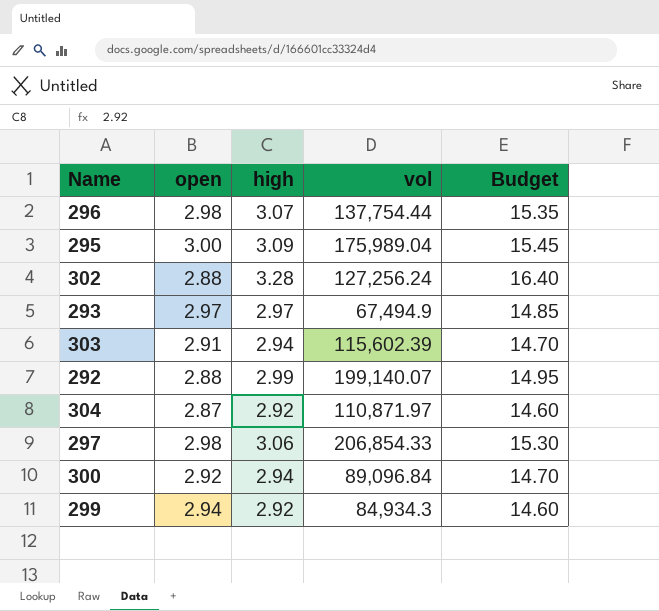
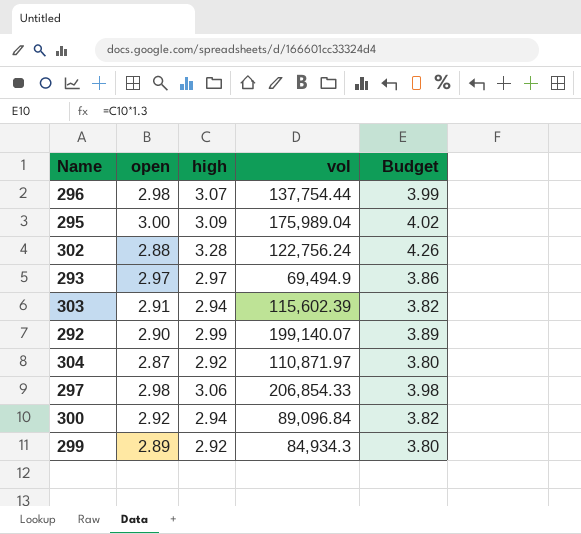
column Budget | formula: [high] * 5 -> [high] * 1.3
302 | vol: 127,256.24 -> 122,756.24
293 | vol: 67,494.9 -> 69,494.9
292 | open: 2.88 -> 2.90
299 | open: 2.94 -> 2.89

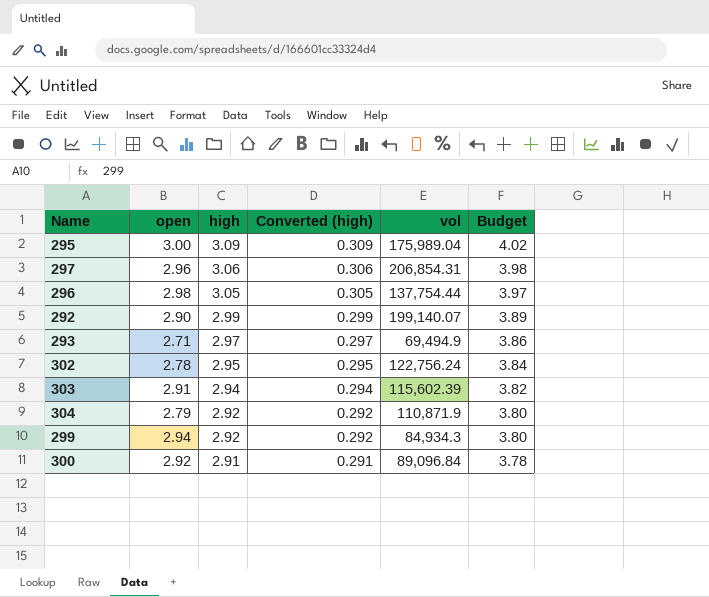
row order: none -> high descending
column Converted (high) | formula: none -> [high] * 0.1
297 | open: 2.98 -> 2.96
297 | vol: 206,854.33 -> 206,854.31
296 | high: 3.07 -> 3.05
296 | Budget: 3.99 -> 3.97
293 | open: 2.97 -> 2.71
302 | open: 2.88 -> 2.78
302 | high: 3.28 -> 2.95
302 | Budget: 4.26 -> 3.84
304 | open: 2.87 -> 2.79
304 | vol: 110,871.97 -> 110,871.9
299 | open: 2.89 -> 2.94
300 | high: 2.94 -> 2.91
300 | Budget: 3.82 -> 3.78

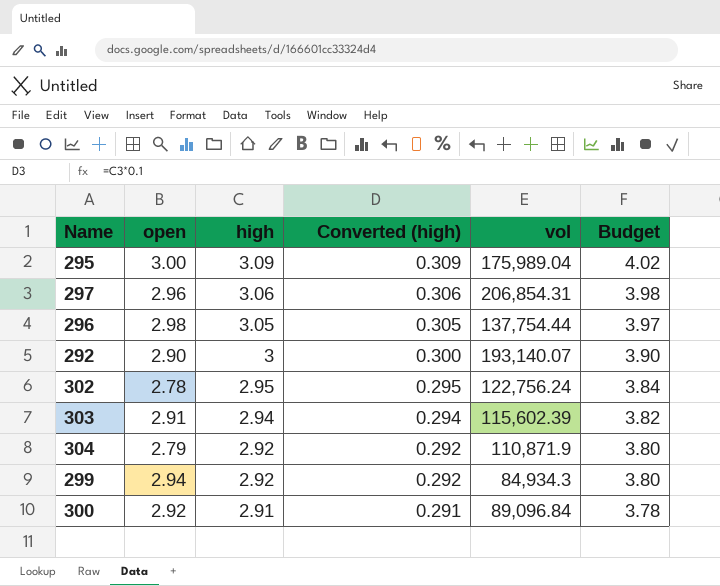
row 293: 2.71 | 2.97 | 0.297 | 69,494.9 | 3.86 -> none
292 | high: 2.99 -> 3
292 | Converted (high): 0.299 -> 0.300
292 | vol: 199,140.07 -> 193,140.07
292 | Budget: 3.89 -> 3.90

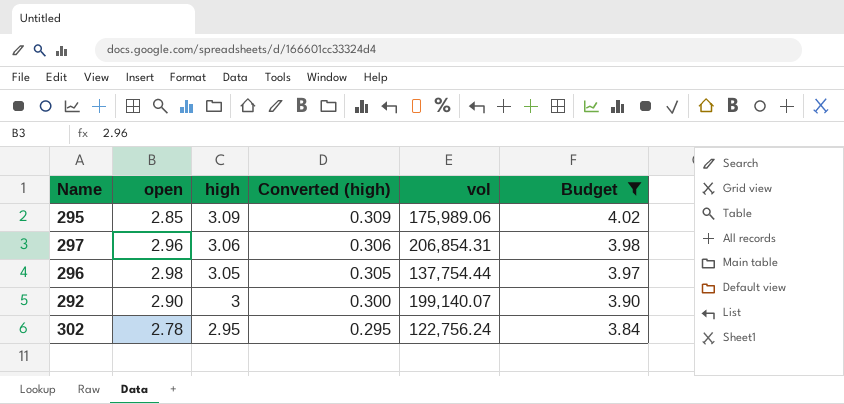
filter: none -> Budget >= 3.84
295 | open: 3.00 -> 2.85
295 | vol: 175,989.04 -> 175,989.06
292 | vol: 193,140.07 -> 199,140.07

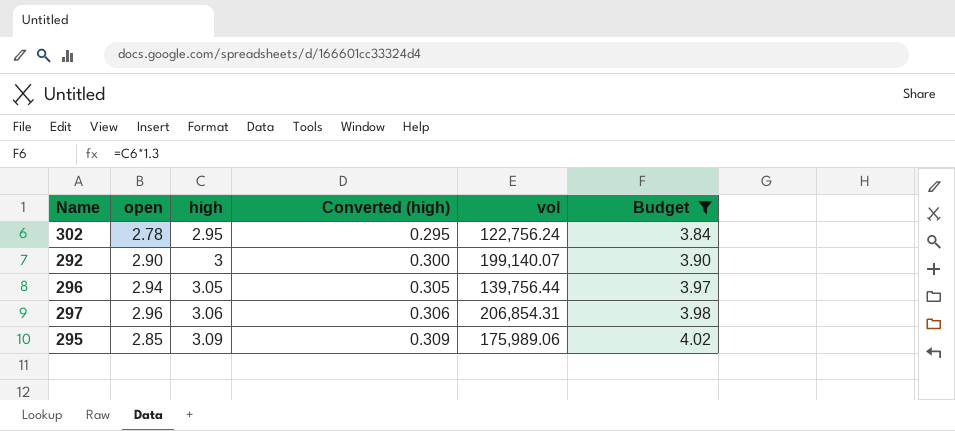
row order: high descending -> high ascending
296 | open: 2.98 -> 2.94
296 | vol: 137,754.44 -> 139,756.44

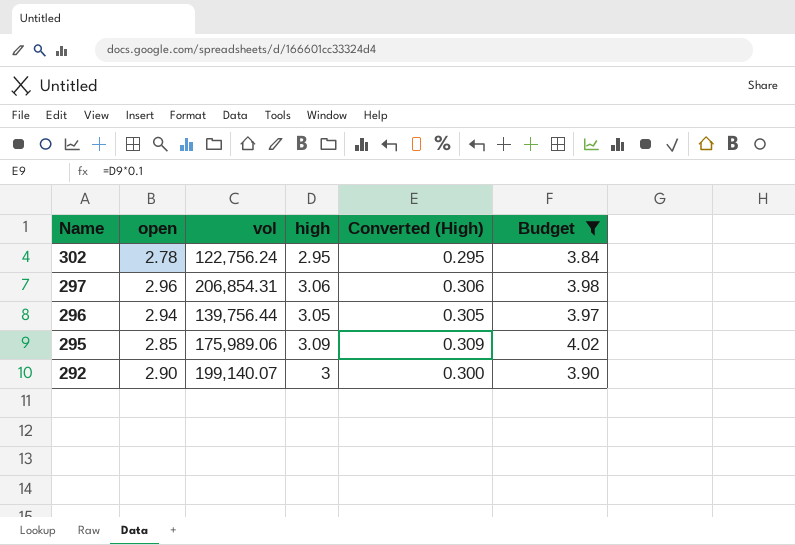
row order: high ascending -> Name descending
column vol | position: 5 -> 3
column name: Converted (high) -> Converted (High)

